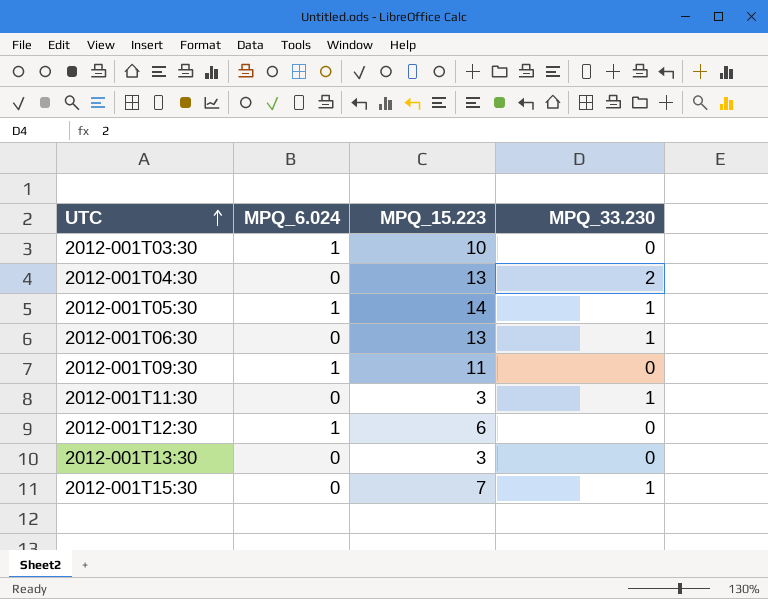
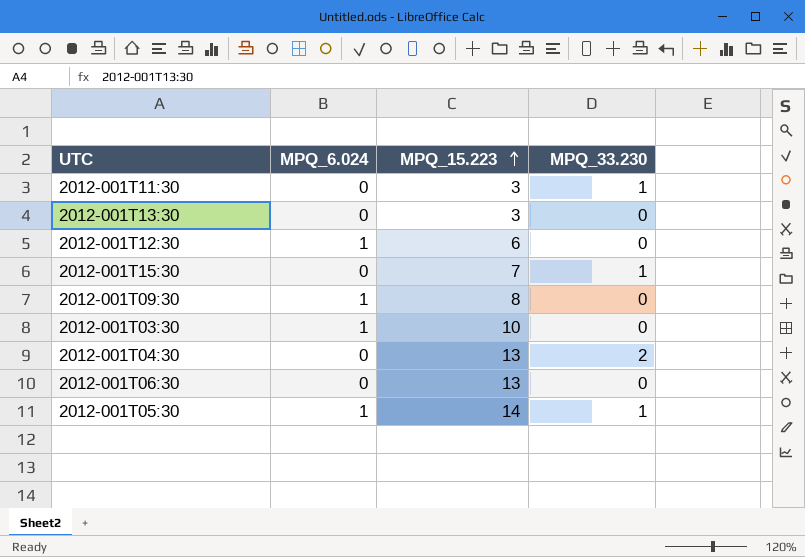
row order: UTC ascending -> MPQ_15.223 ascending
2012-001T09:30 | MPQ_15.223: 11 -> 8
2012-001T06:30 | MPQ_33.230: 1 -> 0

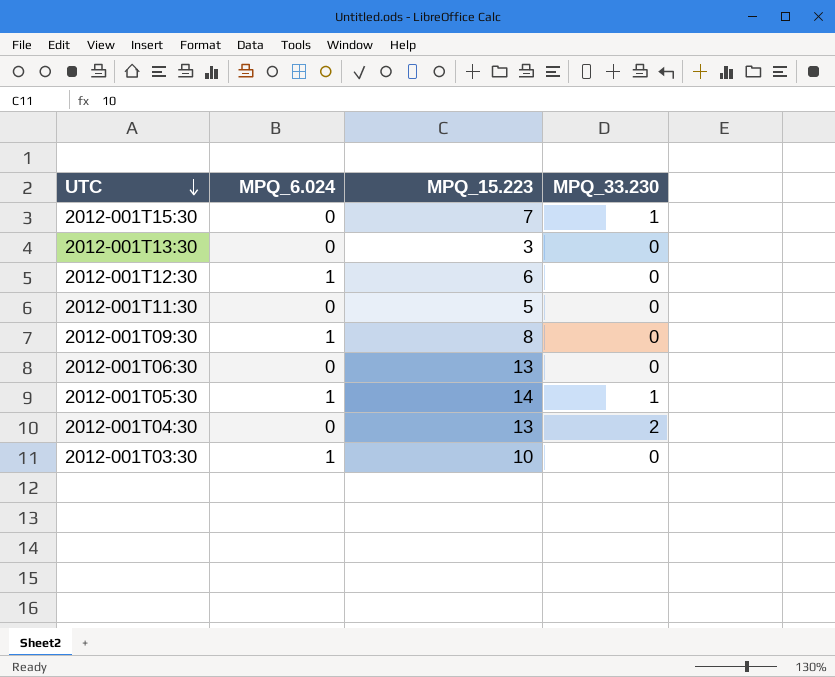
row order: MPQ_15.223 ascending -> UTC descending
2012-001T11:30 | MPQ_15.223: 3 -> 5
2012-001T11:30 | MPQ_33.230: 1 -> 0

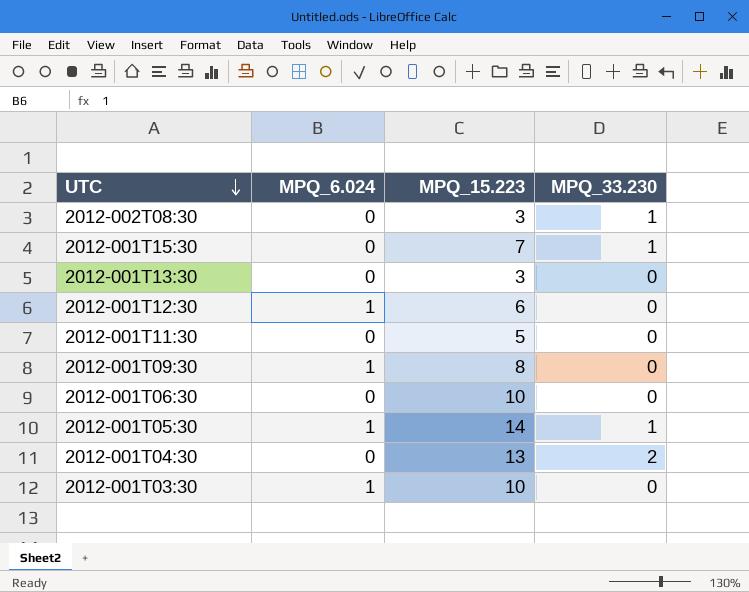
row 2012-002T08:30: none -> 0 | 3 | 1
2012-001T06:30 | MPQ_15.223: 13 -> 10

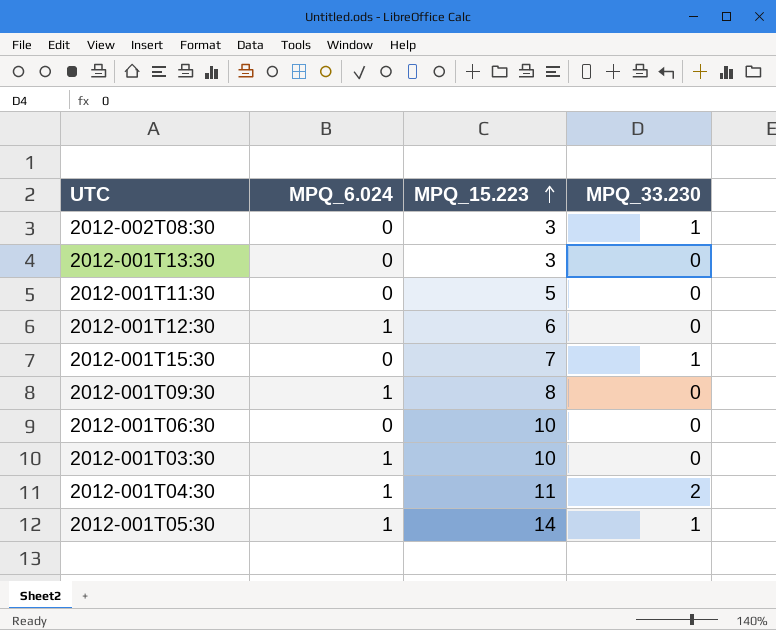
row order: UTC descending -> MPQ_15.223 ascending
2012-001T04:30 | MPQ_6.024: 0 -> 1
2012-001T04:30 | MPQ_15.223: 13 -> 11

